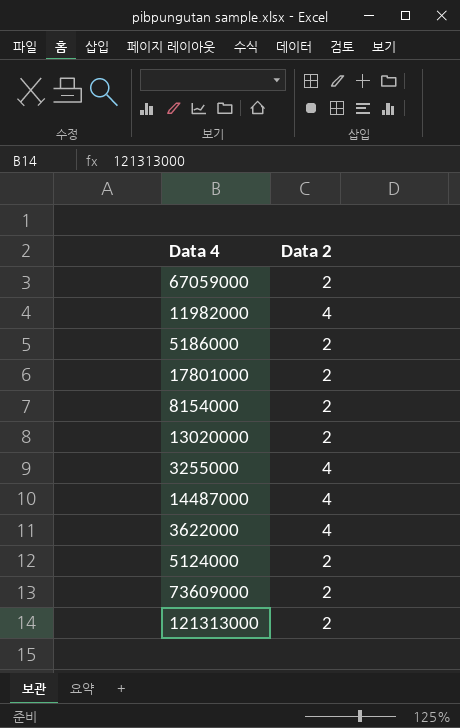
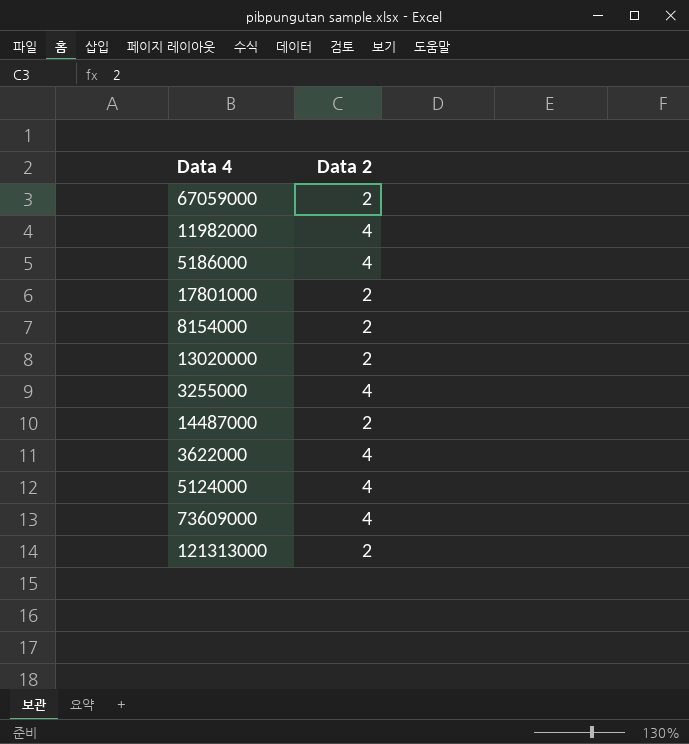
5186000 | Data 2: 2 -> 4
14487000 | Data 2: 4 -> 2
5124000 | Data 2: 2 -> 4
73609000 | Data 2: 2 -> 4

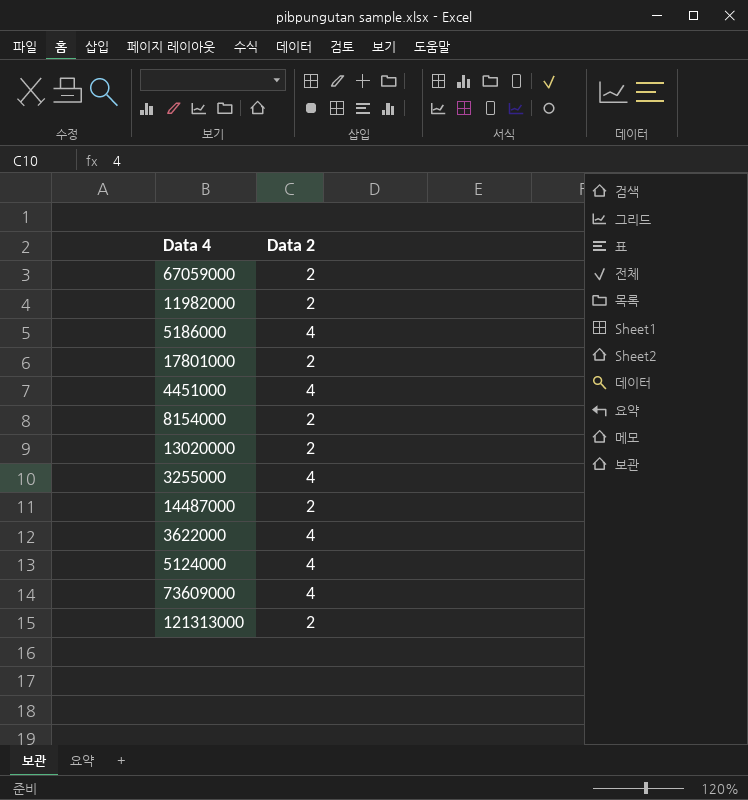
11982000 | Data 2: 4 -> 2
row 4451000: none -> 4

